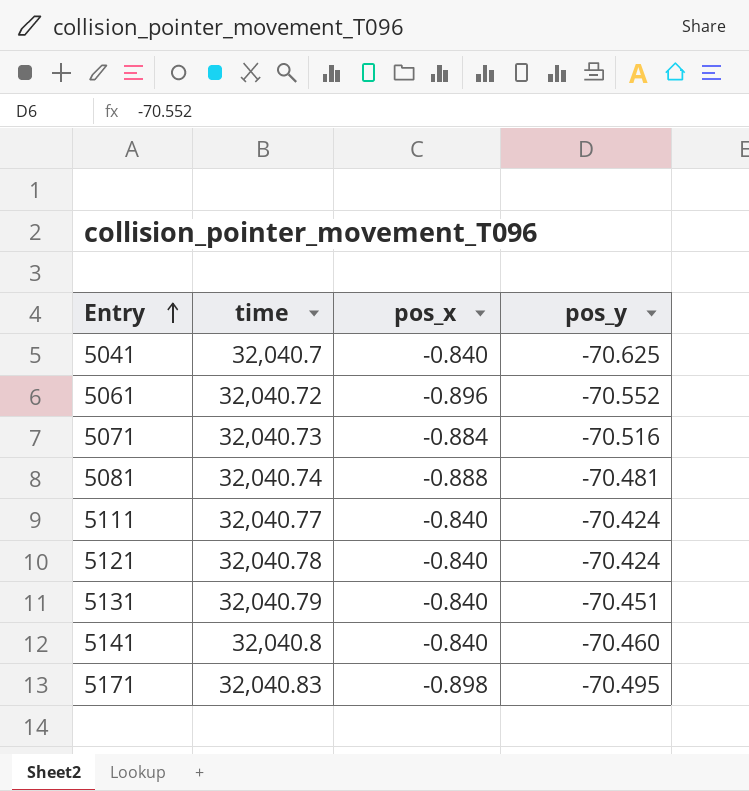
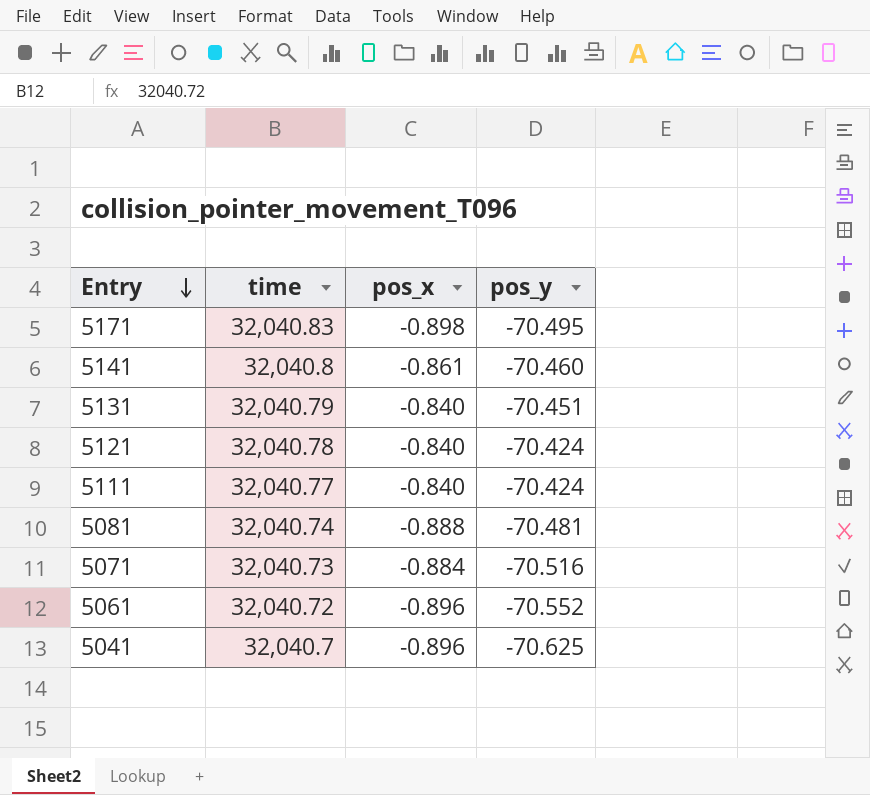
row order: Entry ascending -> Entry descending
5141 | pos_x: -0.840 -> -0.861
5041 | pos_x: -0.840 -> -0.896

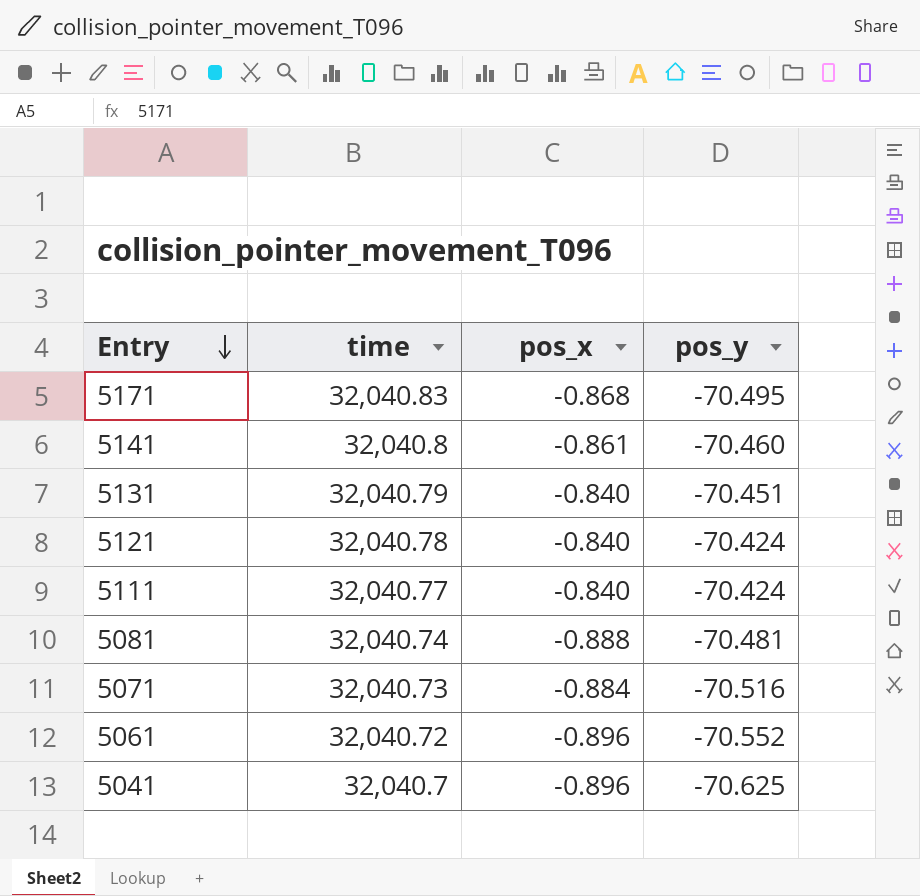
5171 | pos_x: -0.898 -> -0.868

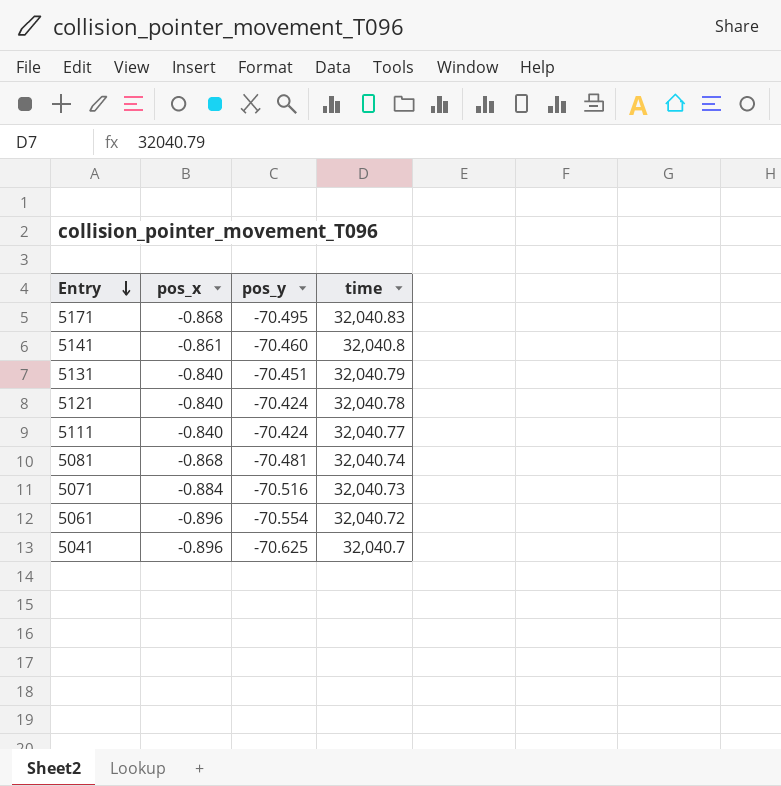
column time | position: 2 -> 4
5081 | pos_x: -0.888 -> -0.868
5061 | pos_y: -70.552 -> -70.554

